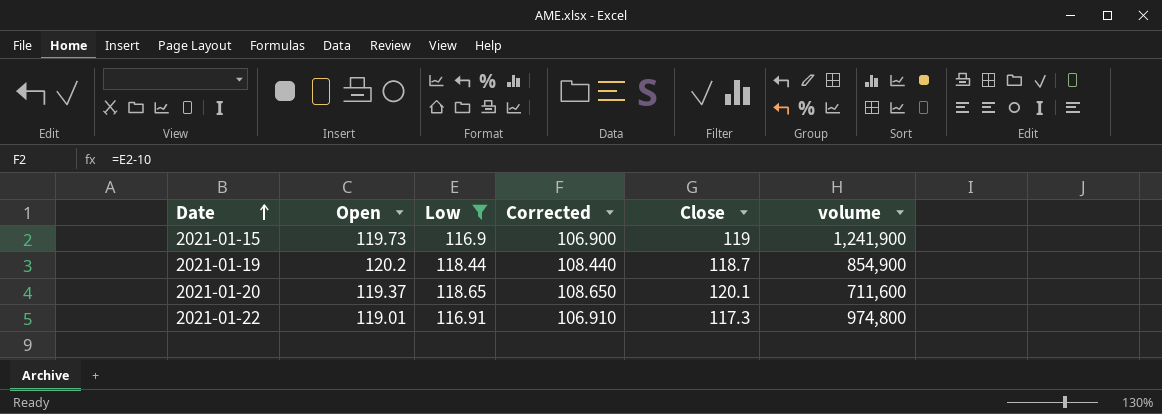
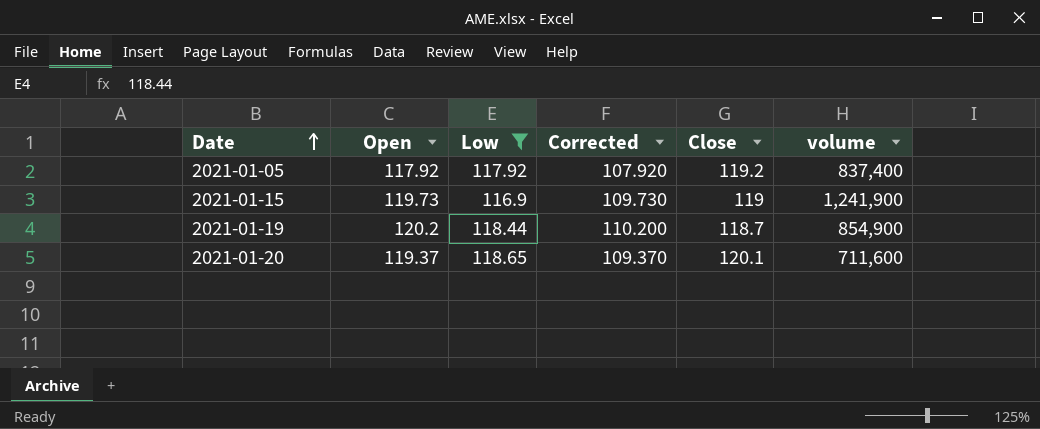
column Corrected | formula: [Low] - 10 -> [Open] - 10
row 2021-01-22: 119.01 | 116.91 | 106.910 | 117.3 | 974,800 -> none
row 2021-01-05: none -> 117.92 | 117.92 | 107.920 | 119.2 | 837,400

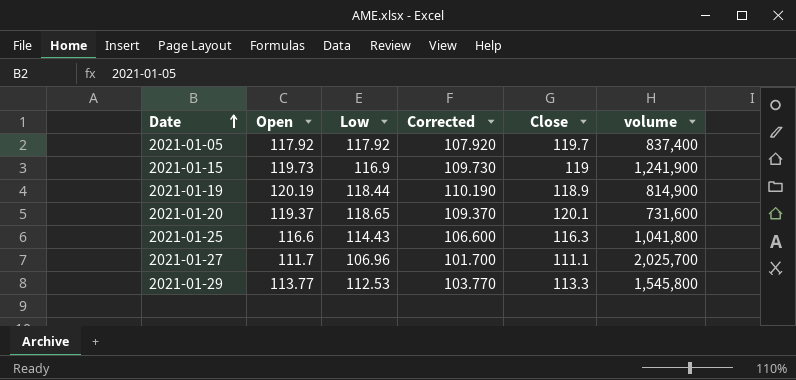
filter: Low >= 116.9 -> none
2021-01-05 | Close: 119.2 -> 119.7
2021-01-19 | Open: 120.2 -> 120.19
2021-01-19 | Corrected: 110.200 -> 110.190
2021-01-19 | Close: 118.7 -> 118.9
2021-01-19 | volume: 854,900 -> 814,900
2021-01-20 | volume: 711,600 -> 731,600

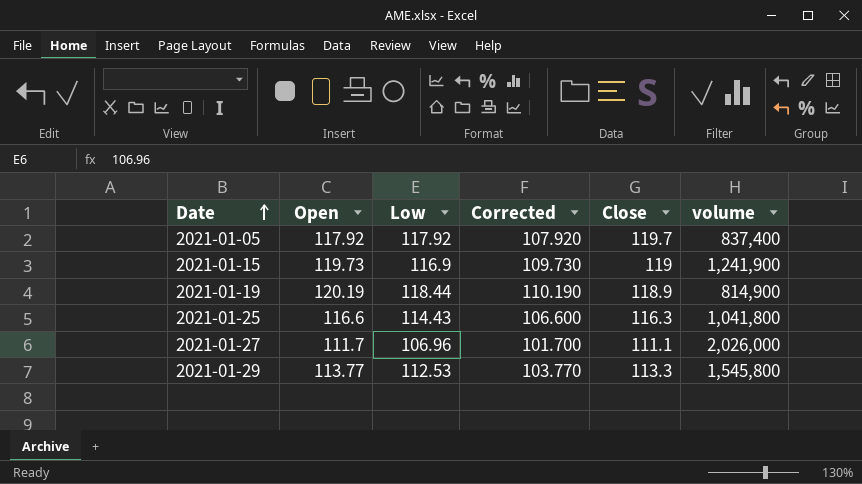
row 2021-01-20: 119.37 | 118.65 | 109.370 | 120.1 | 731,600 -> none
2021-01-27 | volume: 2,025,700 -> 2,026,000

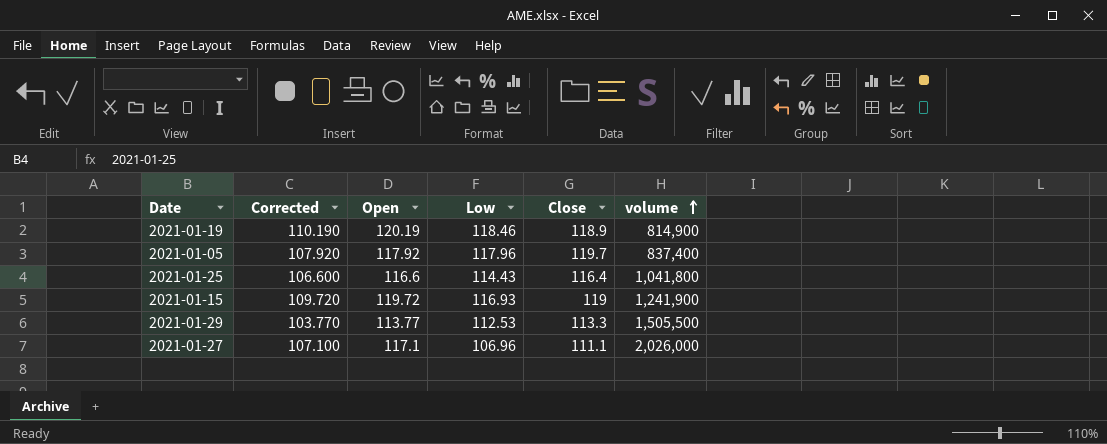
row order: Date ascending -> volume ascending
column Corrected | position: 4 -> 2
2021-01-19 | Low: 118.44 -> 118.46
2021-01-05 | Low: 117.92 -> 117.96
2021-01-25 | Close: 116.3 -> 116.4
2021-01-15 | Corrected: 109.730 -> 109.720
2021-01-15 | Open: 119.73 -> 119.72
2021-01-15 | Low: 116.9 -> 116.93
2021-01-29 | volume: 1,545,800 -> 1,505,500
2021-01-27 | Corrected: 101.700 -> 107.100
2021-01-27 | Open: 111.7 -> 117.1

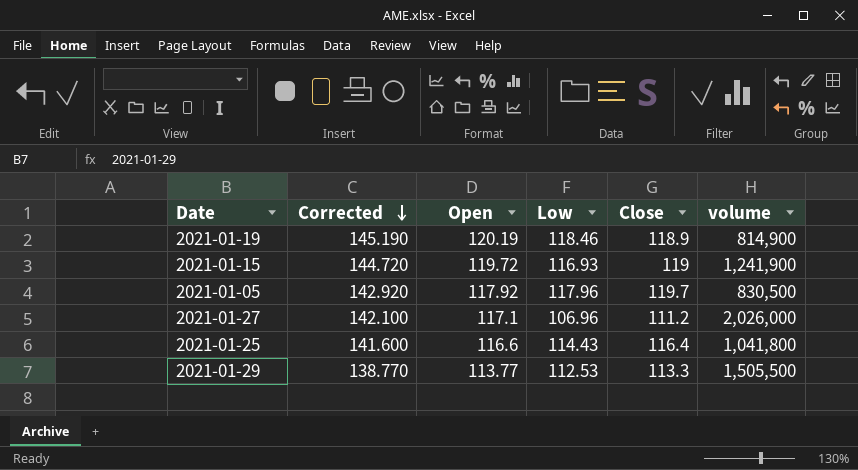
row order: volume ascending -> Corrected descending
column Corrected | formula: [Open] - 10 -> [Open] + 25
2021-01-05 | volume: 837,400 -> 830,500
2021-01-27 | Close: 111.1 -> 111.2

